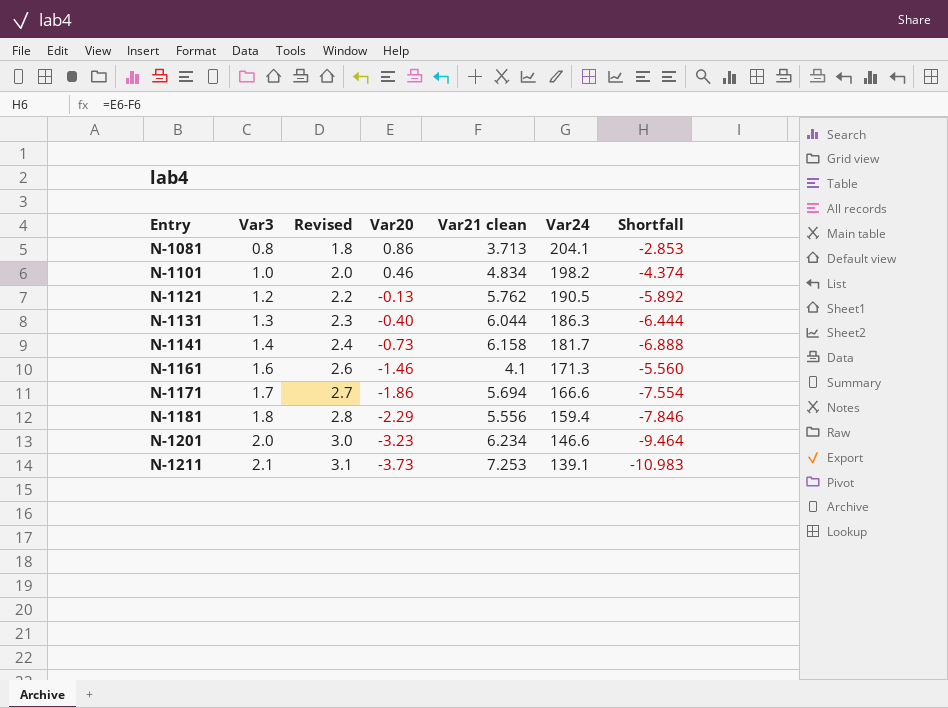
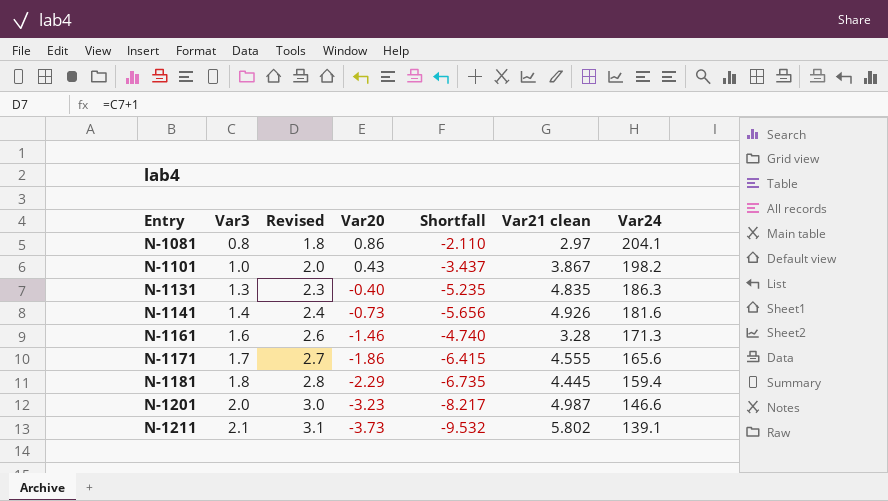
column Shortfall | position: 7 -> 5
row N-1121: 1.2 | 2.2 | -0.13 | 5.762 | 190.5 | -5.892 -> none
N-1081 | Shortfall: -2.853 -> -2.110
N-1081 | Var21 clean: 3.713 -> 2.97
N-1101 | Var20: 0.46 -> 0.43
N-1101 | Shortfall: -4.374 -> -3.437
N-1101 | Var21 clean: 4.834 -> 3.867
N-1131 | Shortfall: -6.444 -> -5.235
N-1131 | Var21 clean: 6.044 -> 4.835
N-1141 | Shortfall: -6.888 -> -5.656
N-1141 | Var21 clean: 6.158 -> 4.926
N-1141 | Var24: 181.7 -> 181.6
N-1161 | Shortfall: -5.560 -> -4.740
N-1161 | Var21 clean: 4.1 -> 3.28
N-1171 | Shortfall: -7.554 -> -6.415
N-1171 | Var21 clean: 5.694 -> 4.555
N-1171 | Var24: 166.6 -> 165.6
N-1181 | Shortfall: -7.846 -> -6.735
N-1181 | Var21 clean: 5.556 -> 4.445
N-1201 | Shortfall: -9.464 -> -8.217
N-1201 | Var21 clean: 6.234 -> 4.987
N-1211 | Shortfall: -10.983 -> -9.532
N-1211 | Var21 clean: 7.253 -> 5.802

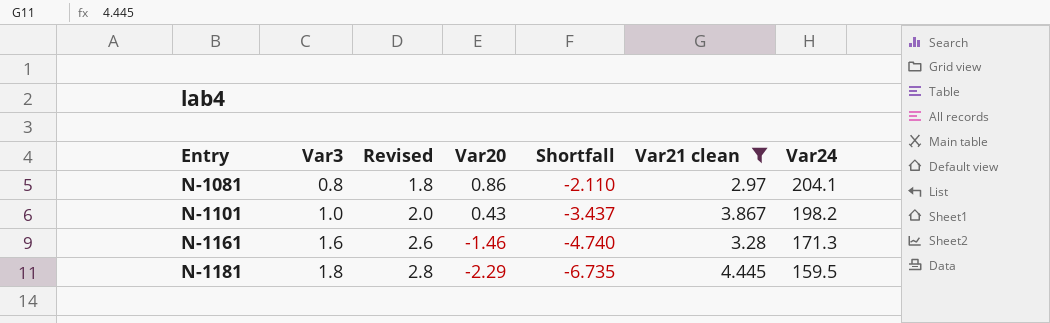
filter: none -> Var21 clean <= 4.445
N-1181 | Var24: 159.4 -> 159.5

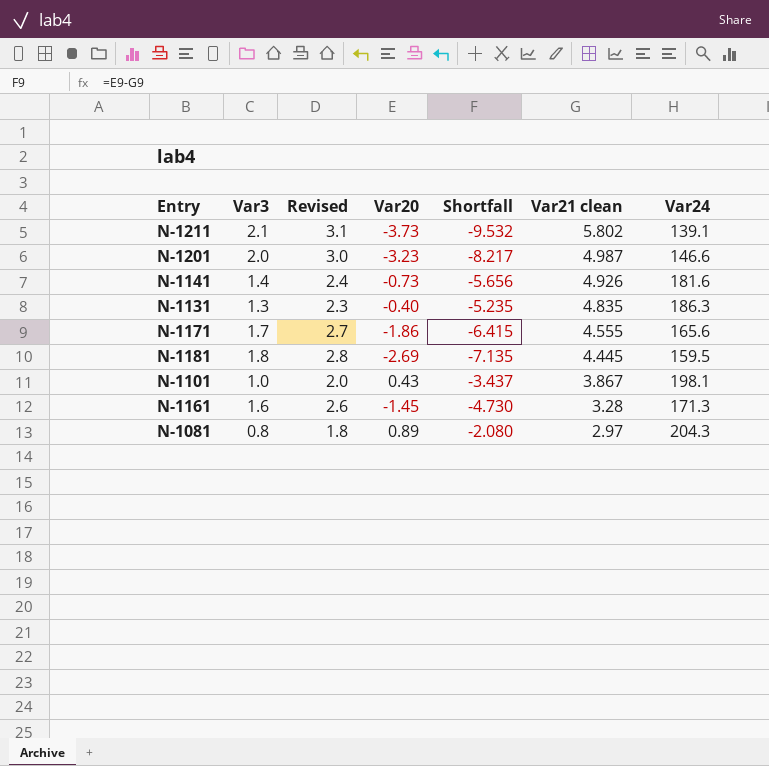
filter: Var21 clean <= 4.445 -> none
row order: Entry ascending -> Var21 clean descending
N-1181 | Var20: -2.29 -> -2.69
N-1181 | Shortfall: -6.735 -> -7.135
N-1101 | Var24: 198.2 -> 198.1
N-1161 | Var20: -1.46 -> -1.45
N-1161 | Shortfall: -4.740 -> -4.730
N-1081 | Var20: 0.86 -> 0.89
N-1081 | Shortfall: -2.110 -> -2.080
N-1081 | Var24: 204.1 -> 204.3

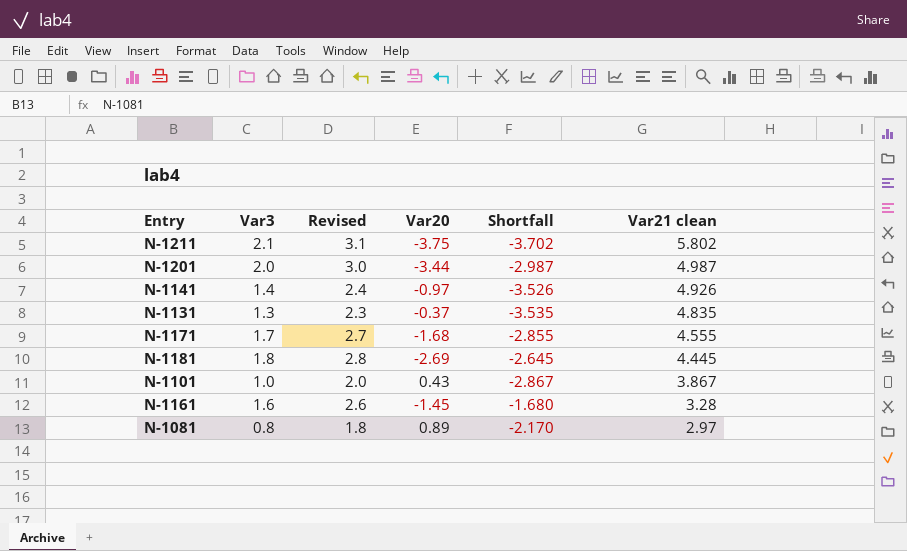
column Var24 | position: 7 -> none
column Shortfall | formula: [Var20] - [Var21 clean] -> [Var3] - [Var21 clean]
N-1211 | Var20: -3.73 -> -3.75
N-1201 | Var20: -3.23 -> -3.44
N-1141 | Var20: -0.73 -> -0.97
N-1131 | Var20: -0.40 -> -0.37
N-1171 | Var20: -1.86 -> -1.68

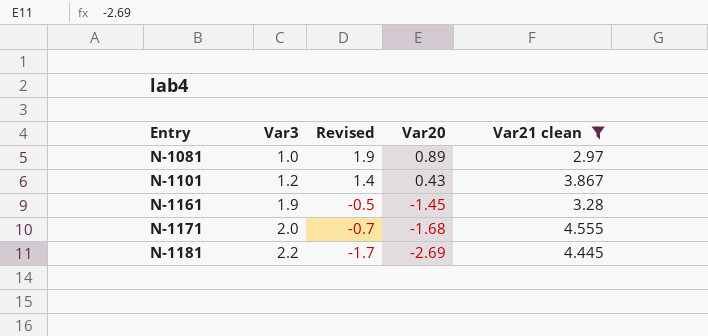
filter: none -> Var21 clean <= 4.555
row order: Var21 clean descending -> Entry ascending
column Shortfall | formula: [Var3] - [Var21 clean] -> none
column Revised | formula: [Var3] + 1 -> [Var20] + 1
N-1081 | Var3: 0.8 -> 1.0
N-1101 | Var3: 1.0 -> 1.2
N-1161 | Var3: 1.6 -> 1.9
N-1171 | Var3: 1.7 -> 2.0
N-1181 | Var3: 1.8 -> 2.2

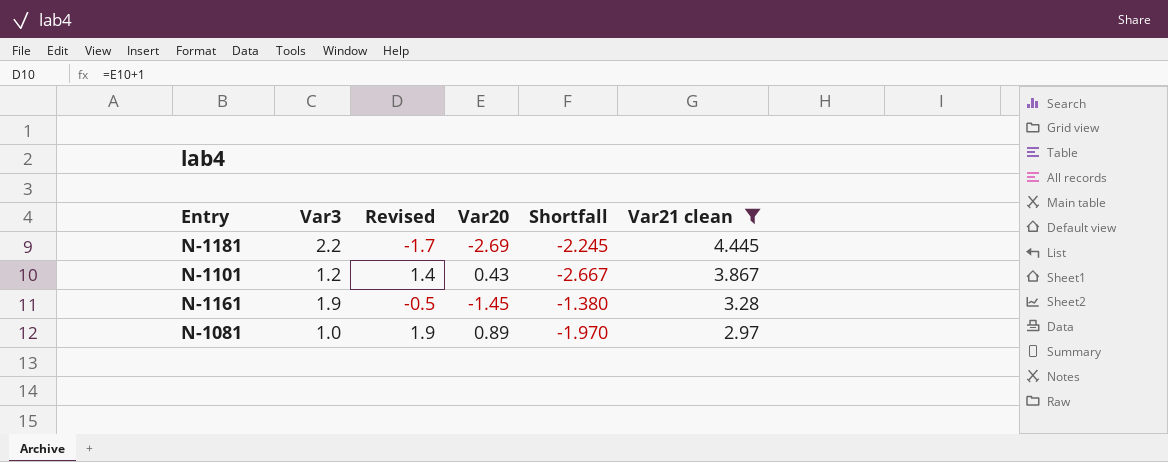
row order: Entry ascending -> Var21 clean descending
column Shortfall | formula: none -> [Var3] - [Var21 clean]
row N-1171: 2.0 | -0.7 | -1.68 | 4.555 -> none

